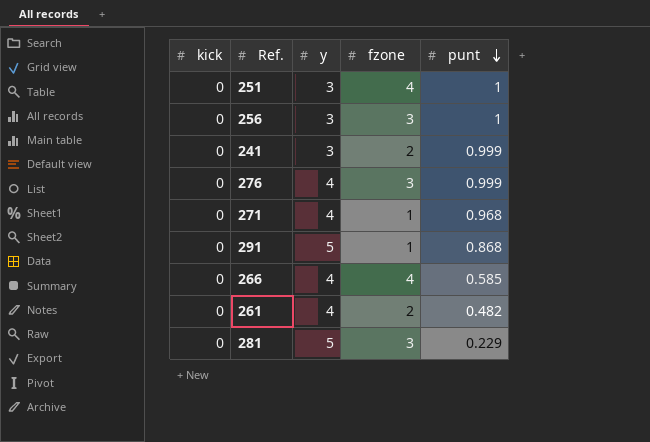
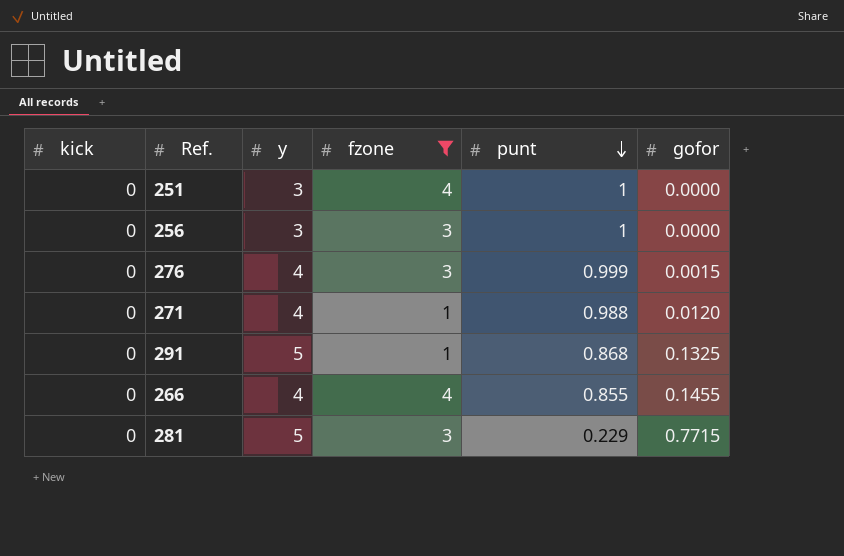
filter: none -> fzone != 2
column gofor | position: none -> 6
271 | punt: 0.968 -> 0.988
266 | punt: 0.585 -> 0.855

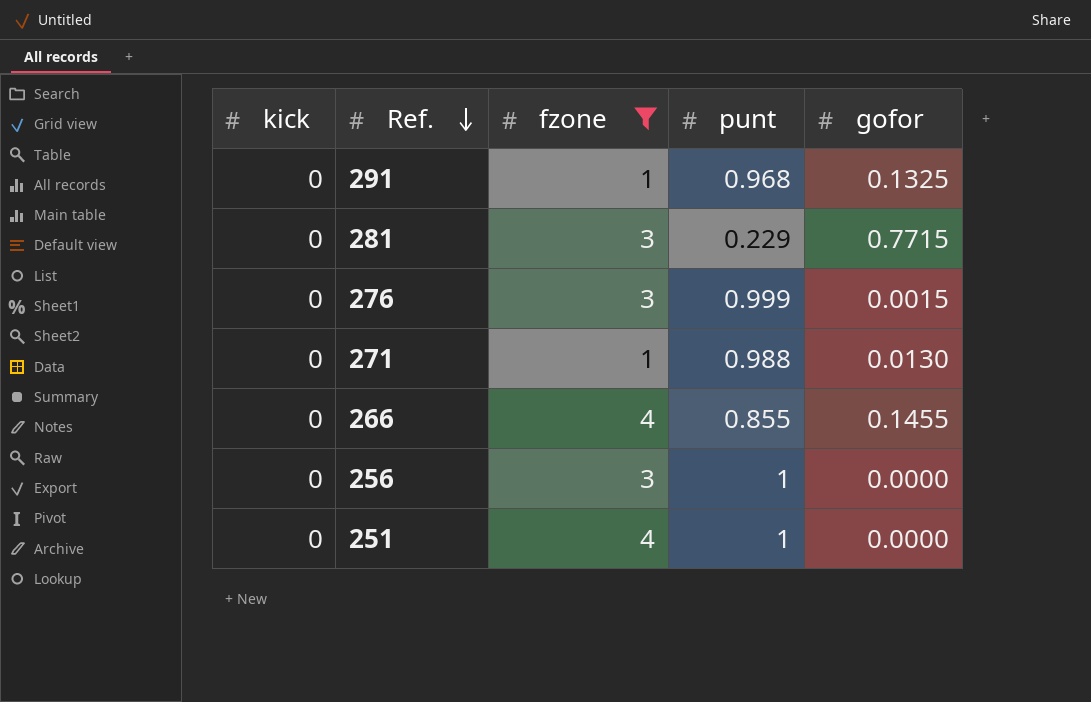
row order: punt descending -> Ref. descending
column y | position: 3 -> none
291 | punt: 0.868 -> 0.968
271 | gofor: 0.0120 -> 0.0130

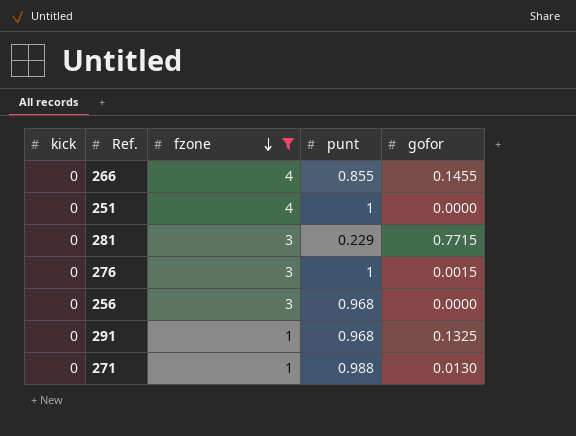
row order: Ref. descending -> fzone descending
276 | punt: 0.999 -> 1
256 | punt: 1 -> 0.968

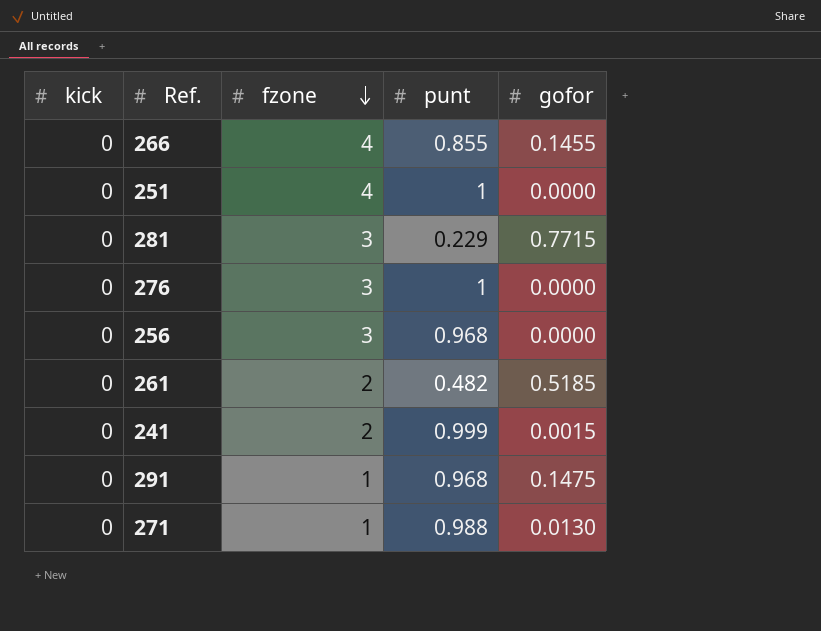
filter: fzone != 2 -> none
276 | gofor: 0.0015 -> 0.0000
291 | gofor: 0.1325 -> 0.1475

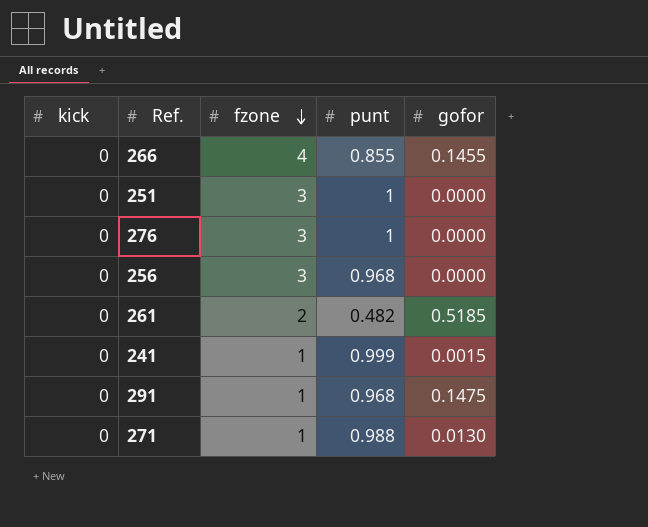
row 281: 0 | 3 | 0.229 | 0.7715 -> none
251 | fzone: 4 -> 3
241 | fzone: 2 -> 1

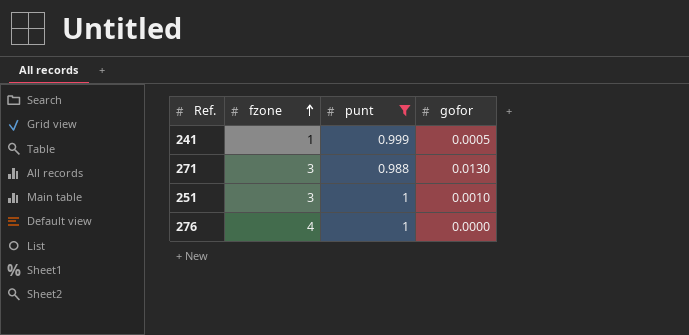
filter: none -> punt >= 0.988
row order: fzone descending -> fzone ascending
column kick | position: 1 -> none
241 | gofor: 0.0015 -> 0.0005
271 | fzone: 1 -> 3
251 | gofor: 0.0000 -> 0.0010
276 | fzone: 3 -> 4

